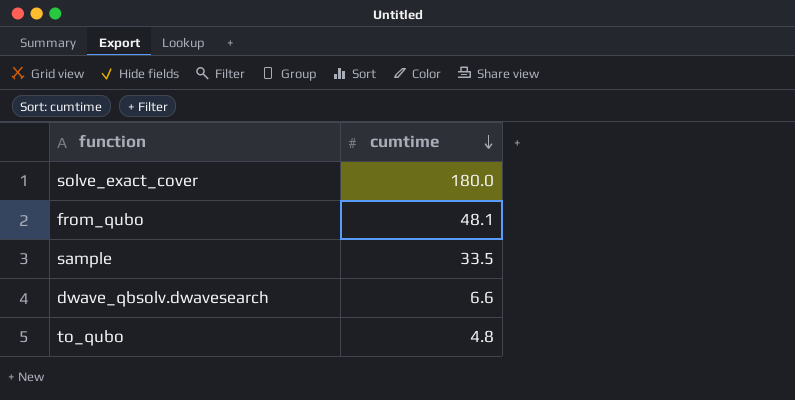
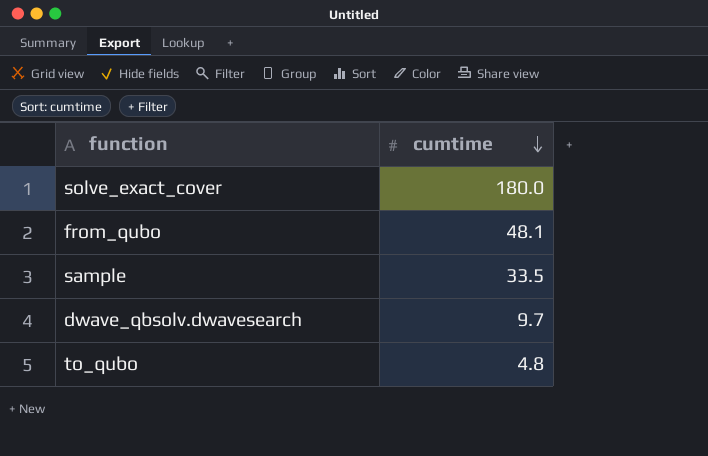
dwave_qbsolv.dwavesearch | cumtime: 6.6 -> 9.7

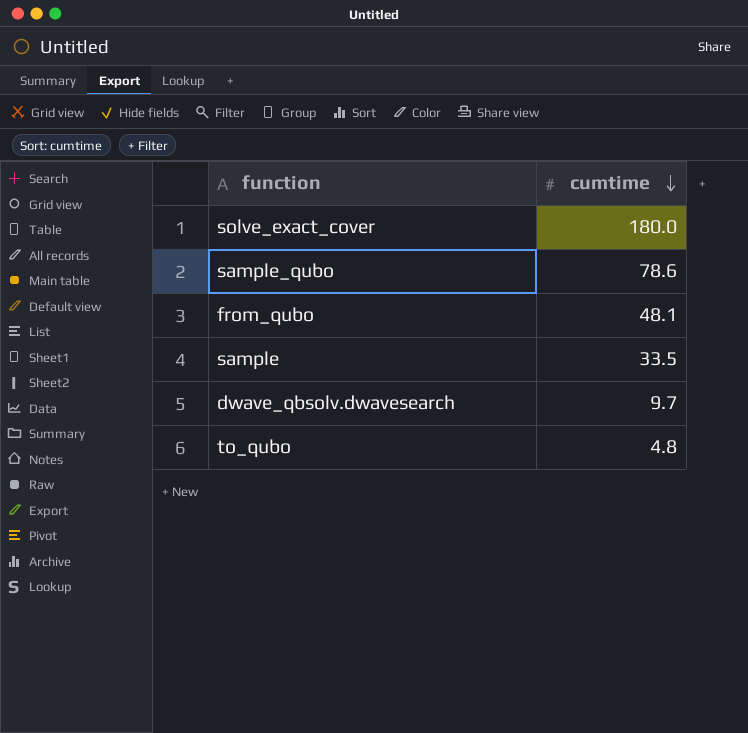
row sample_qubo: none -> 78.6

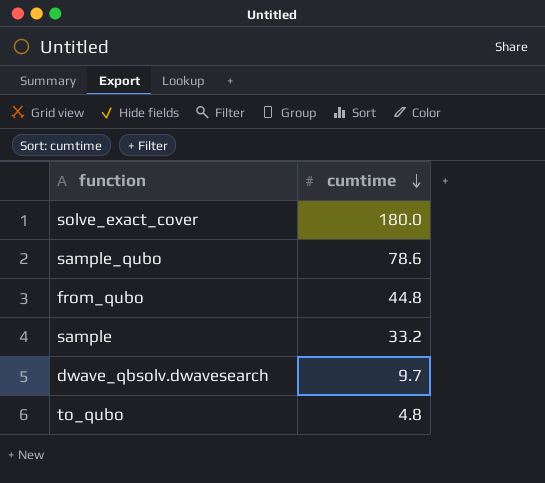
from_qubo | cumtime: 48.1 -> 44.8
sample | cumtime: 33.5 -> 33.2

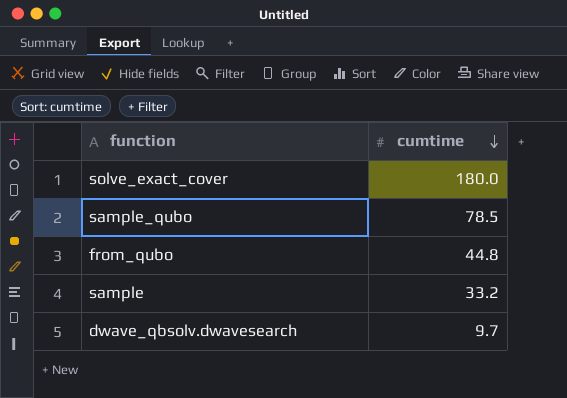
row to_qubo: 4.8 -> none
sample_qubo | cumtime: 78.6 -> 78.5

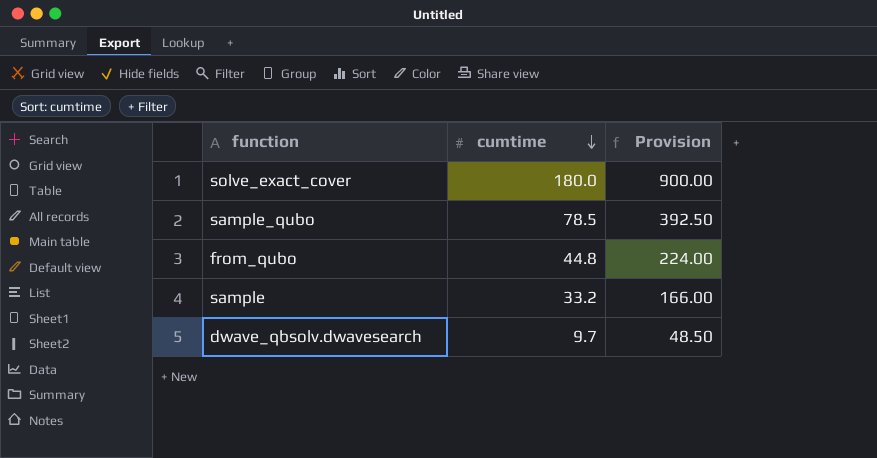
column Provision | formula: none -> [cumtime] * 5

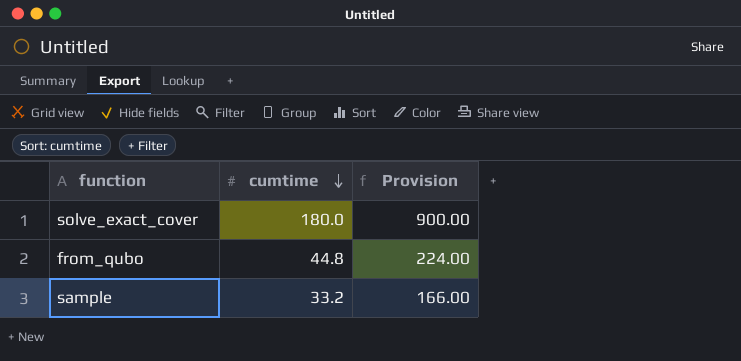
row sample_qubo: 78.5 | 392.50 -> none
row dwave_qbsolv.dwavesearch: 9.7 | 48.50 -> none

